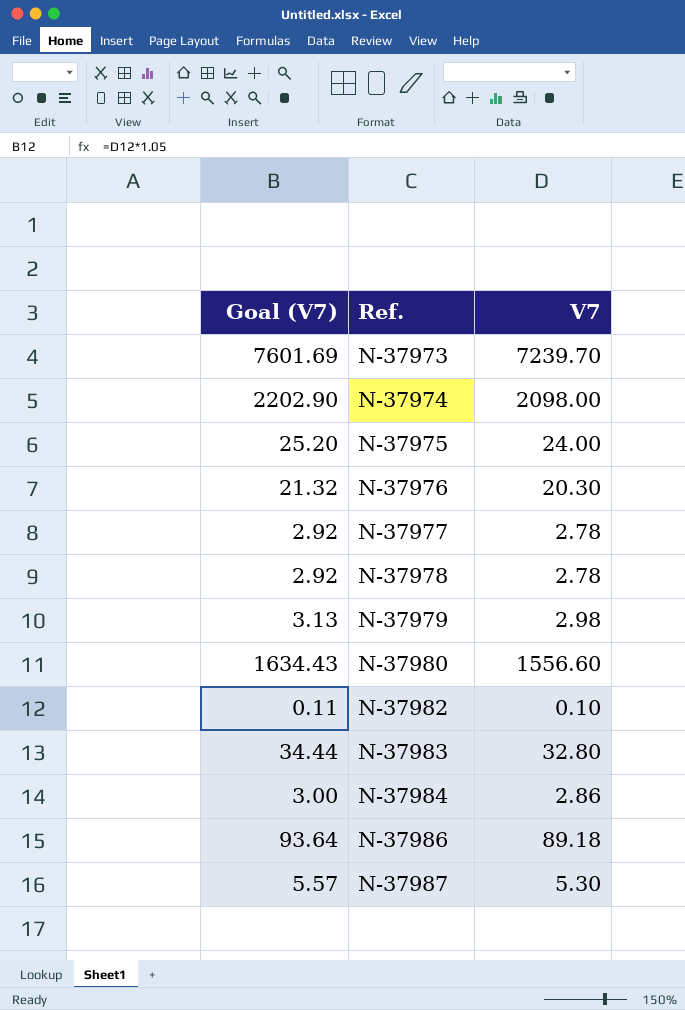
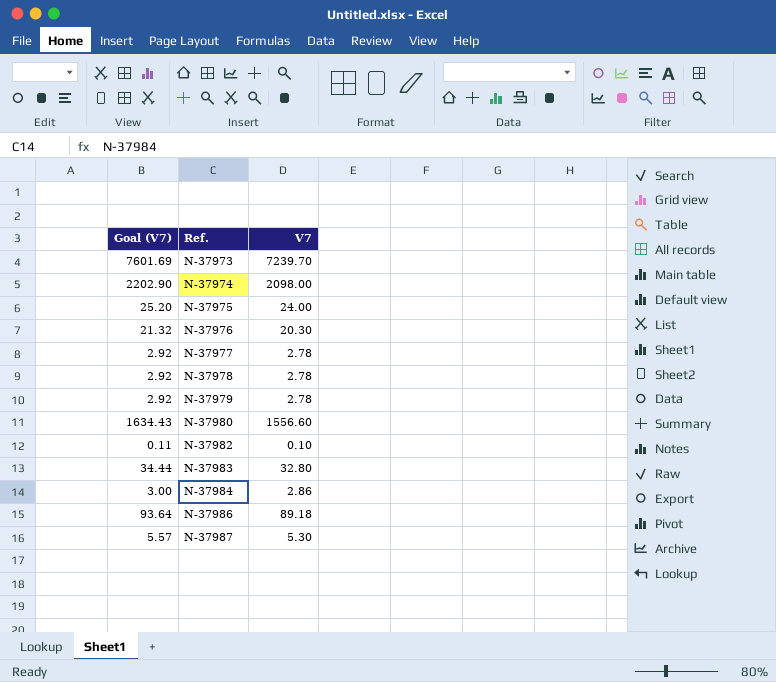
N-37979 | Goal (V7): 3.13 -> 2.92
N-37979 | V7: 2.98 -> 2.78

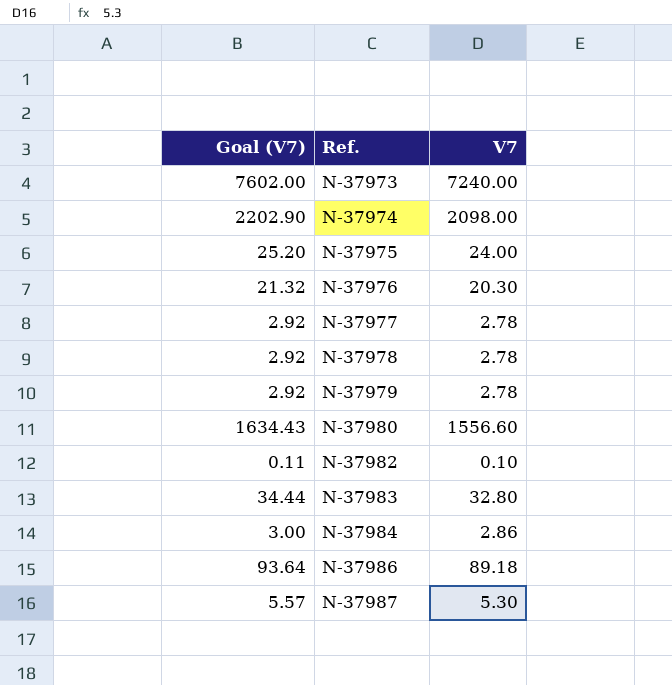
N-37973 | Goal (V7): 7601.69 -> 7602.00
N-37973 | V7: 7239.70 -> 7240.00

